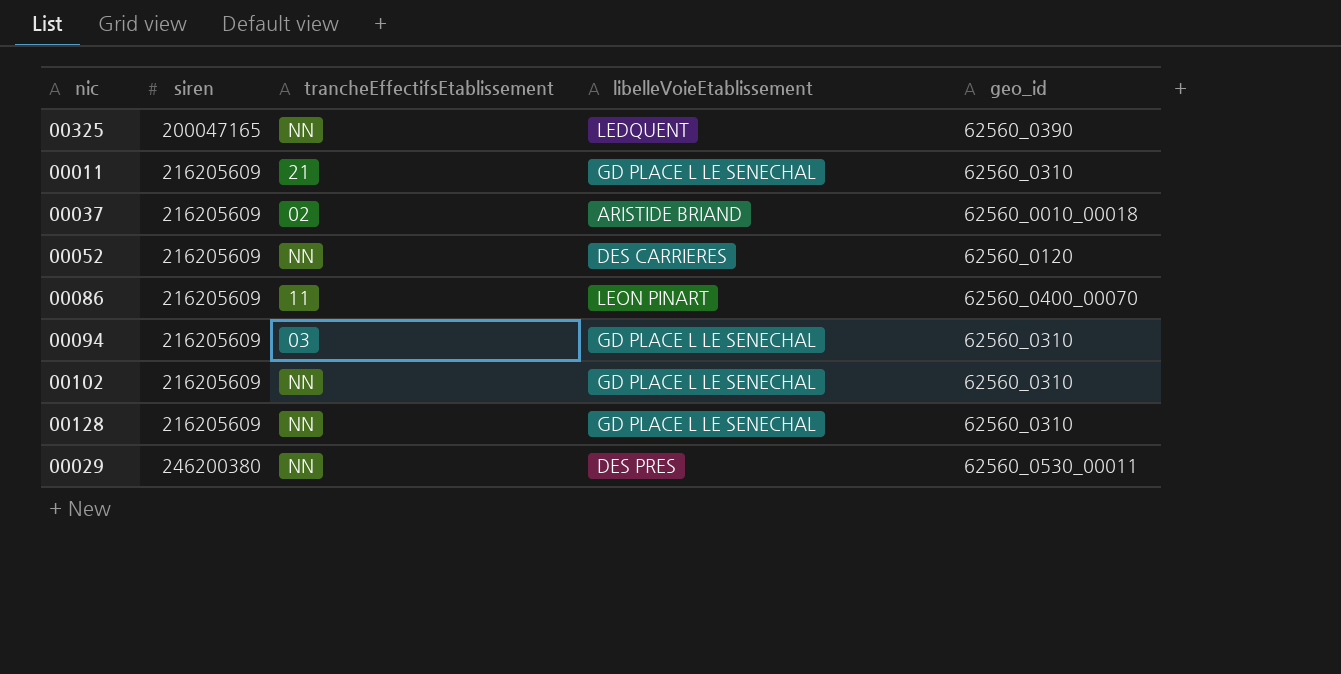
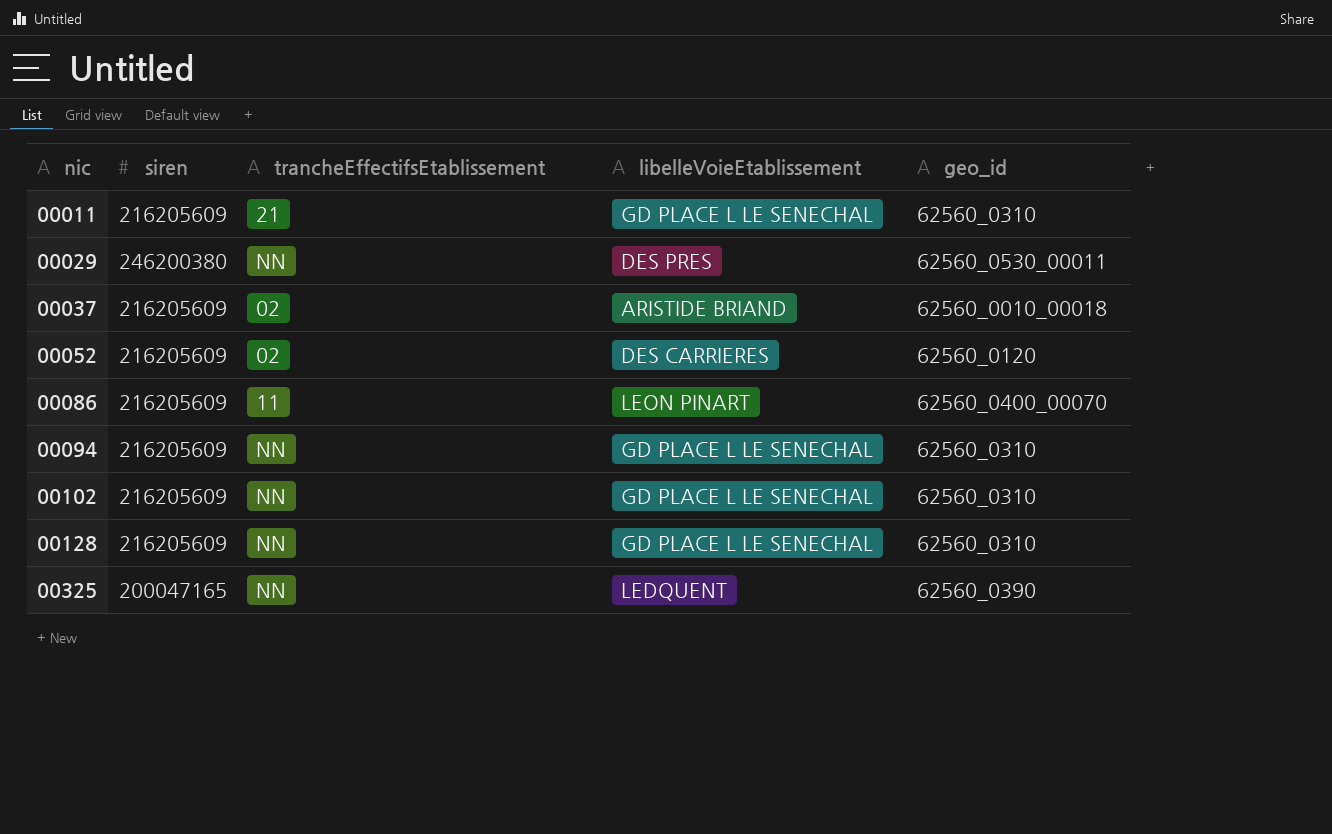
row order: siren ascending -> nic ascending
00052 | trancheEffectifsEtablissement: NN -> 02
00094 | trancheEffectifsEtablissement: 03 -> NN

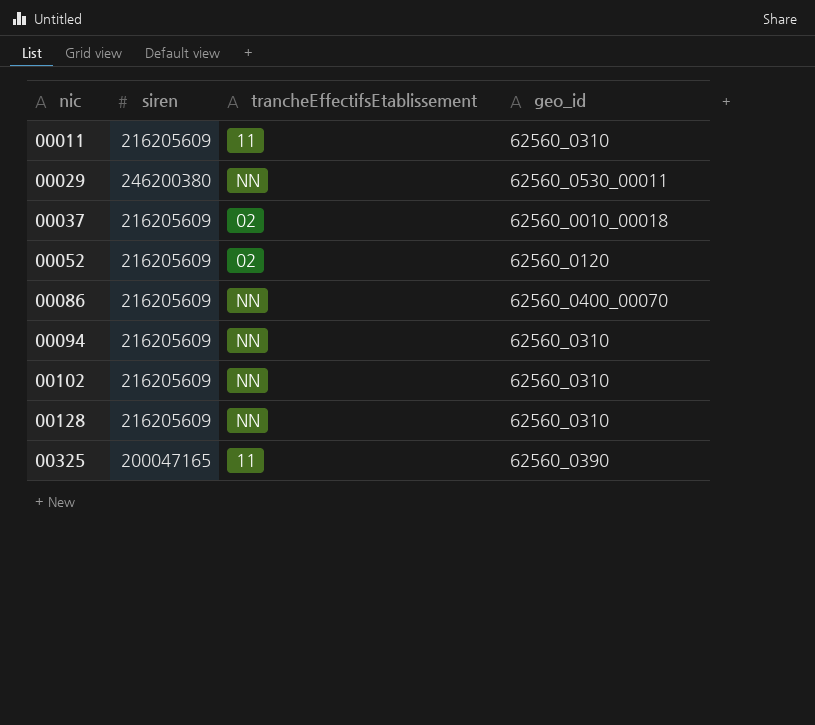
column libelleVoieEtablissement | position: 4 -> none
00011 | trancheEffectifsEtablissement: 21 -> 11
00086 | trancheEffectifsEtablissement: 11 -> NN
00325 | trancheEffectifsEtablissement: NN -> 11

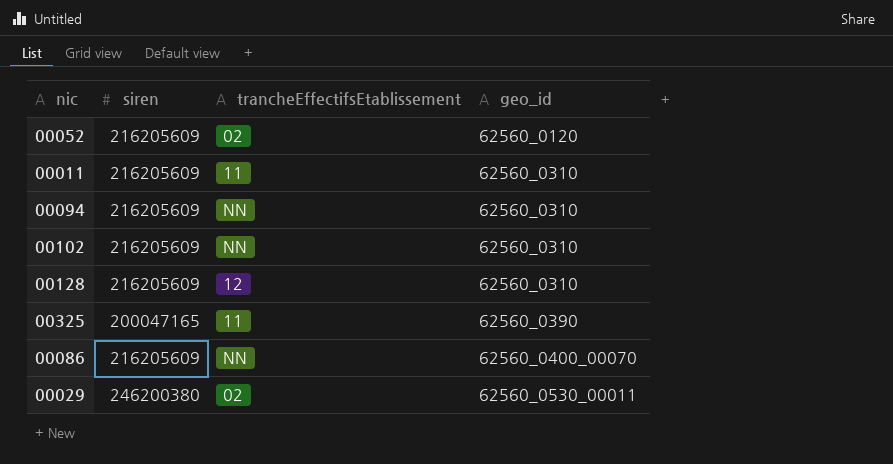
row order: nic ascending -> geo_id ascending
row 00037: 216205609 | 02 | 62560_0010_00018 -> none
00128 | trancheEffectifsEtablissement: NN -> 12
00029 | trancheEffectifsEtablissement: NN -> 02

